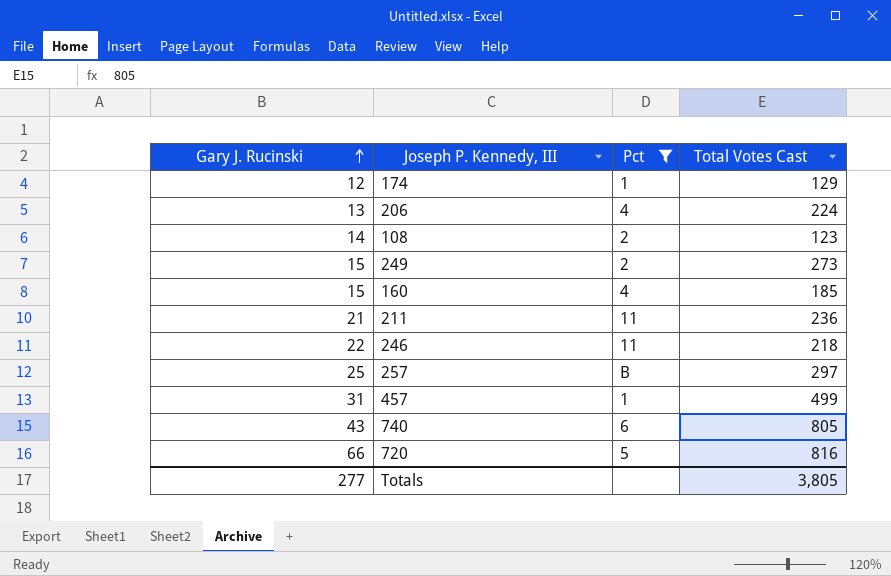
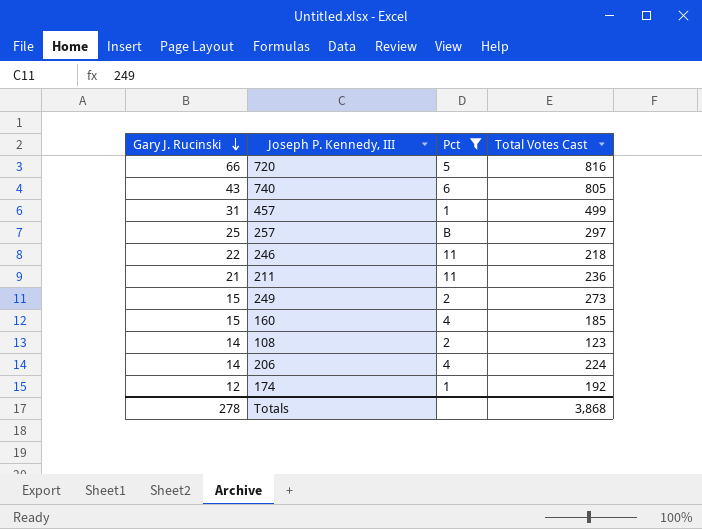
row order: Gary J. Rucinski ascending -> Gary J. Rucinski descending
206 | Gary J. Rucinski: 13 -> 14
174 | Total Votes Cast: 129 -> 192
Totals | Gary J. Rucinski: 277 -> 278
Totals | Total Votes Cast: 3,805 -> 3,868

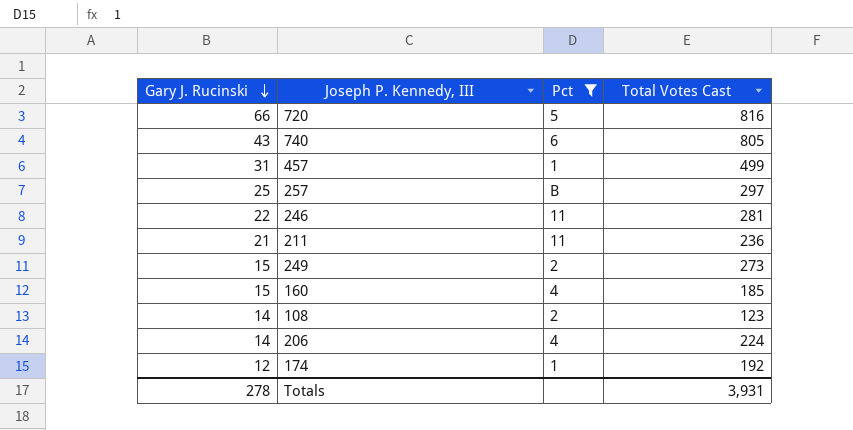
246 | Total Votes Cast: 218 -> 281
Totals | Total Votes Cast: 3,868 -> 3,931

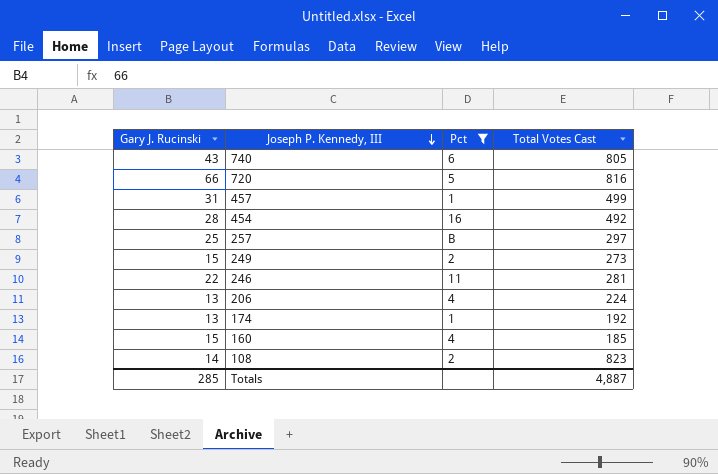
row order: Gary J. Rucinski descending -> Joseph P. Kennedy, III descending
row 211: 21 | 11 | 236 -> none
row 454: none -> 28 | 16 | 492
206 | Gary J. Rucinski: 14 -> 13
174 | Gary J. Rucinski: 12 -> 13
108 | Total Votes Cast: 123 -> 823
Totals | Gary J. Rucinski: 278 -> 285
Totals | Total Votes Cast: 3,931 -> 4,887

